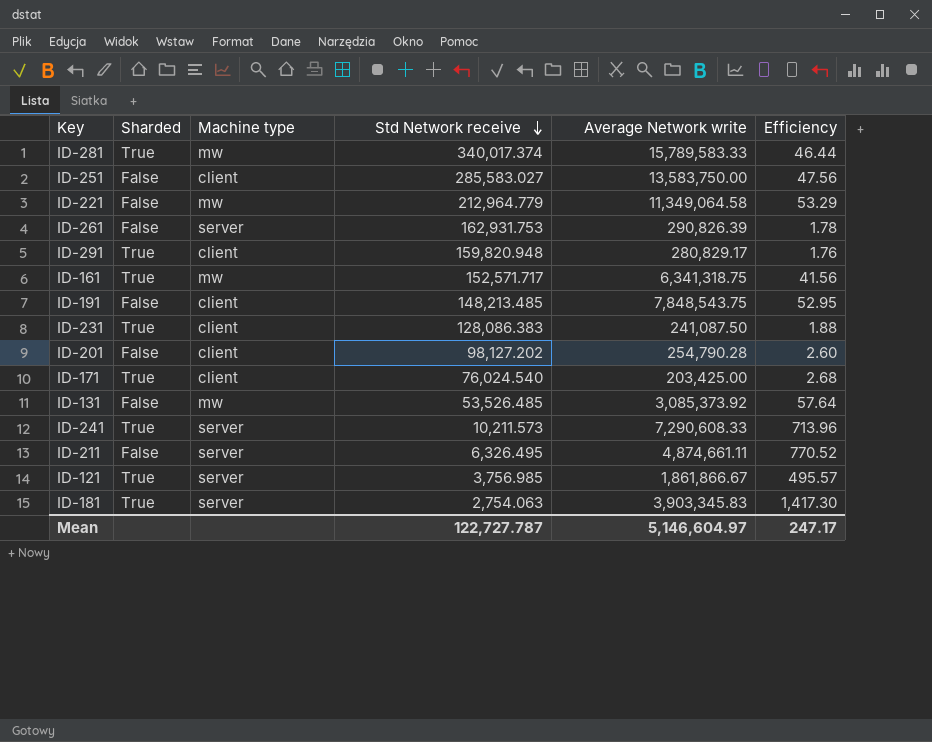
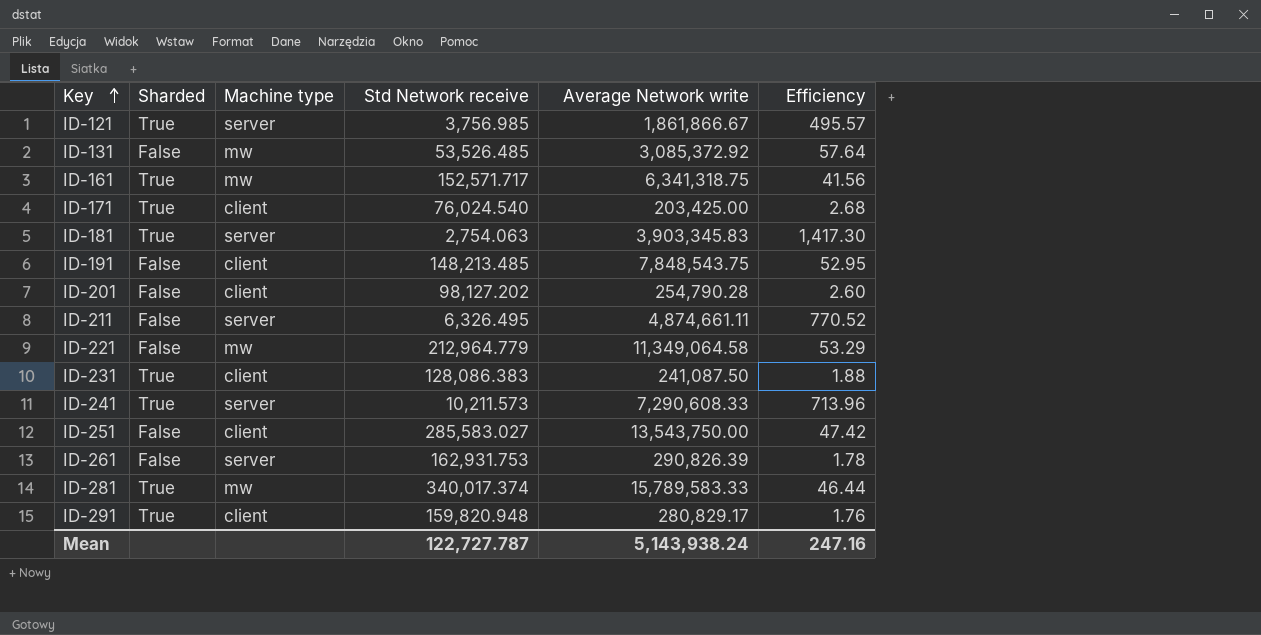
row order: Std Network receive descending -> Key ascending
ID-131 | Average Network write: 3,085,373.92 -> 3,085,372.92
ID-251 | Average Network write: 13,583,750.00 -> 13,543,750.00
ID-251 | Efficiency: 47.56 -> 47.42
Mean | Average Network write: 5,146,604.97 -> 5,143,938.24
Mean | Efficiency: 247.17 -> 247.16

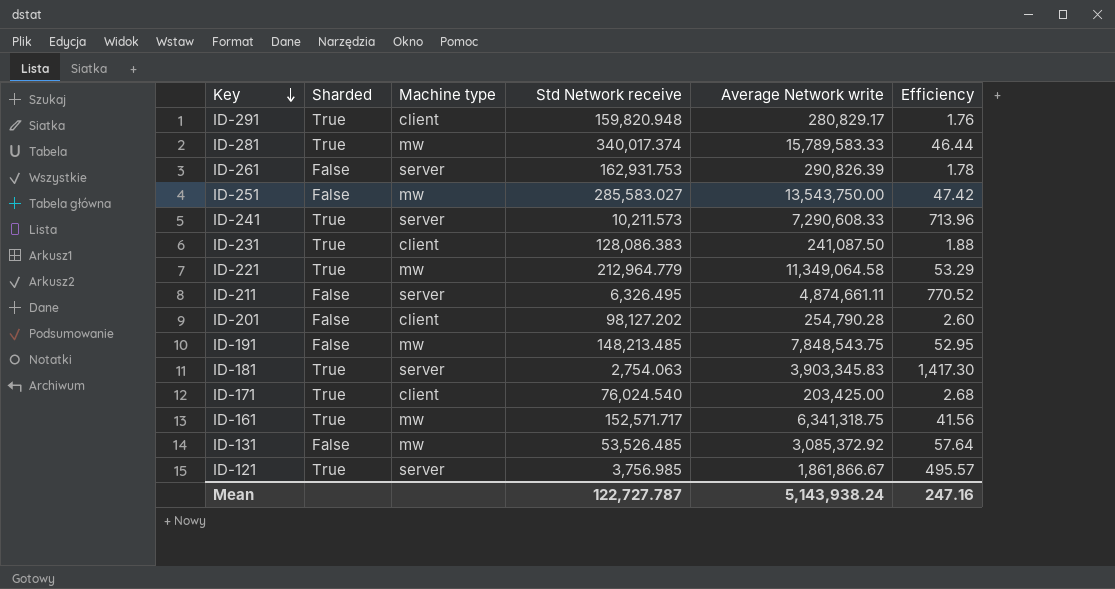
row order: Key ascending -> Key descending
ID-251 | Machine type: client -> mw
ID-221 | Sharded: False -> True
ID-191 | Machine type: client -> mw

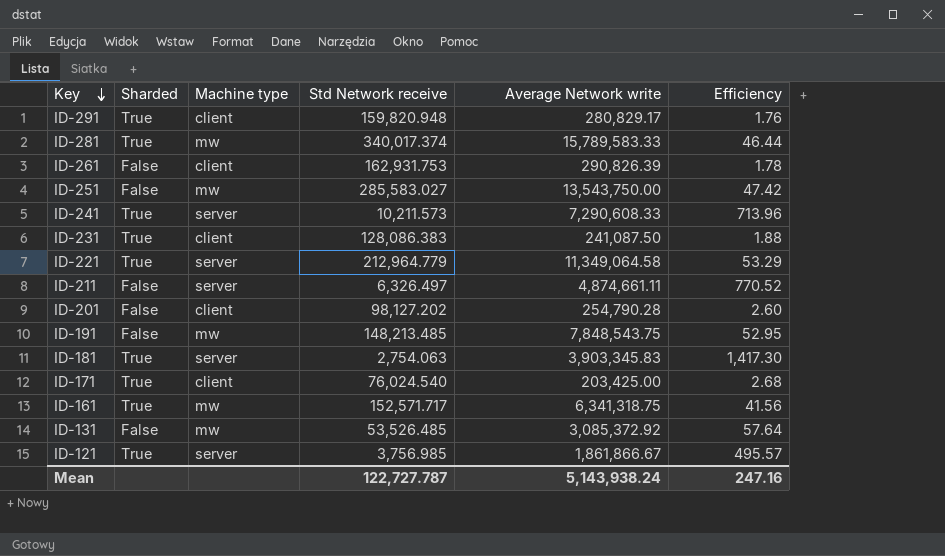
ID-261 | Machine type: server -> client
ID-221 | Machine type: mw -> server
ID-211 | Std Network receive: 6,326.495 -> 6,326.497

